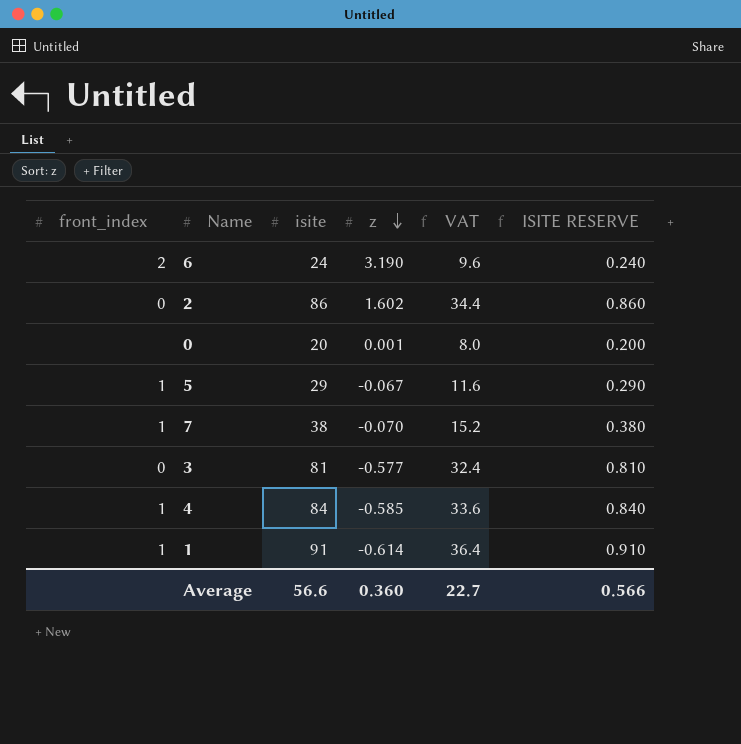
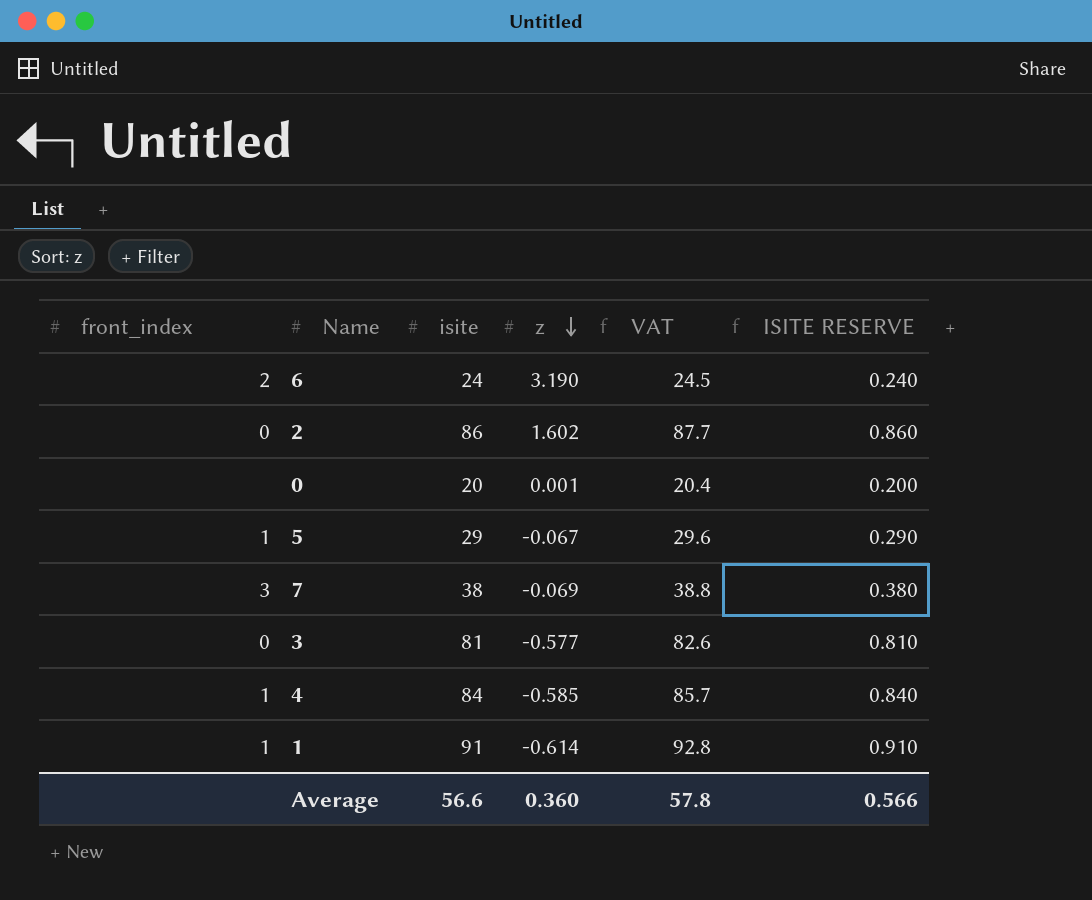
column VAT | formula: [isite] * 0.4 -> [isite] * 1.02
7 | front_index: 1 -> 3
7 | z: -0.070 -> -0.069
Average | VAT: 22.7 -> 57.8

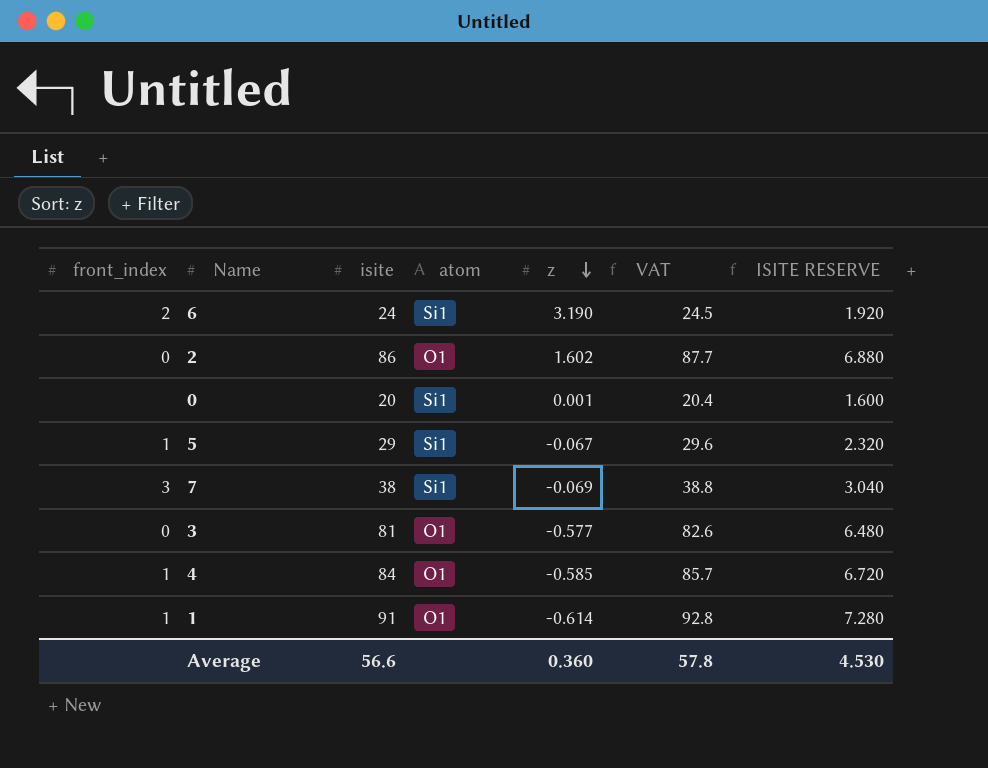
column atom | position: none -> 4
column ISITE RESERVE | formula: [isite] * 0.01 -> [isite] * 0.08
Average | ISITE RESERVE: 0.566 -> 4.530

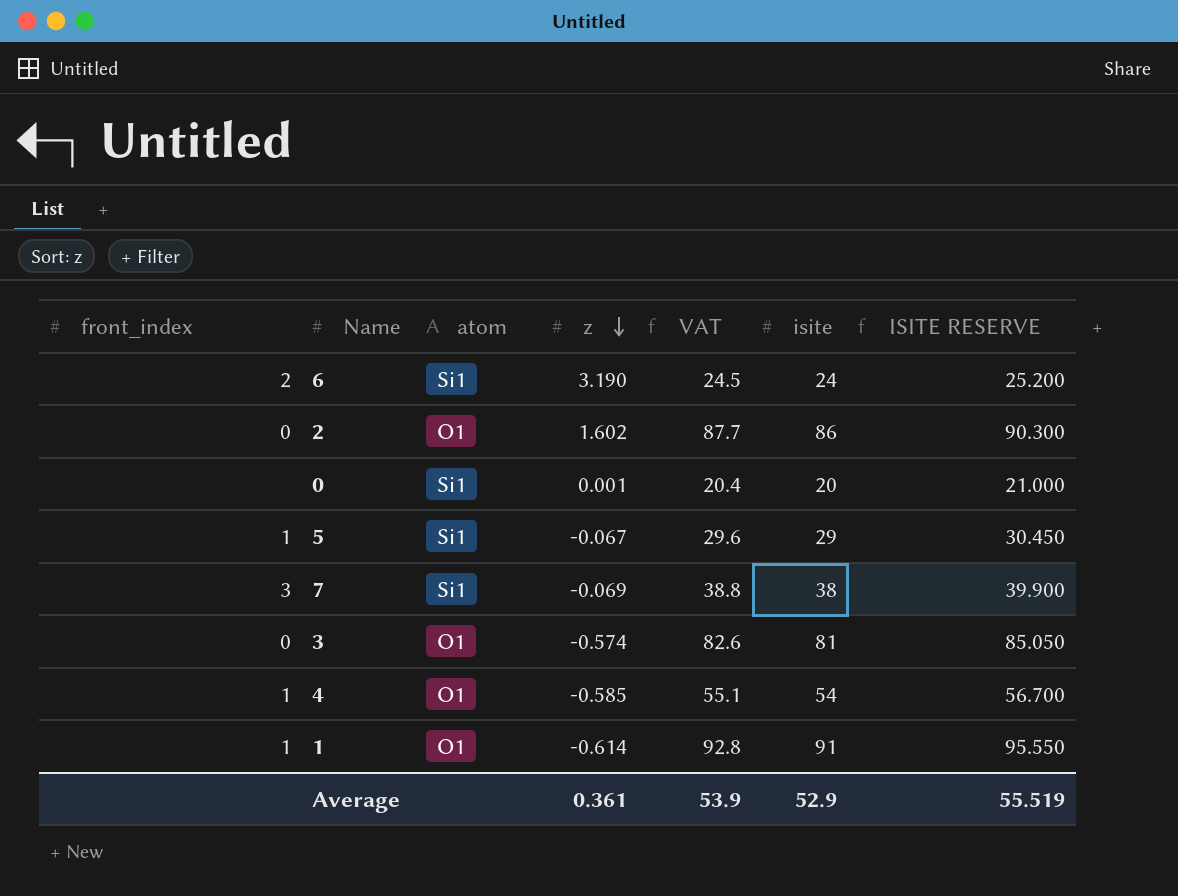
column isite | position: 3 -> 6
column ISITE RESERVE | formula: [isite] * 0.08 -> [isite] * 1.05
3 | z: -0.577 -> -0.574
4 | VAT: 85.7 -> 55.1
4 | isite: 84 -> 54
Average | z: 0.360 -> 0.361
Average | VAT: 57.8 -> 53.9
Average | isite: 56.6 -> 52.9
Average | ISITE RESERVE: 4.530 -> 55.519

